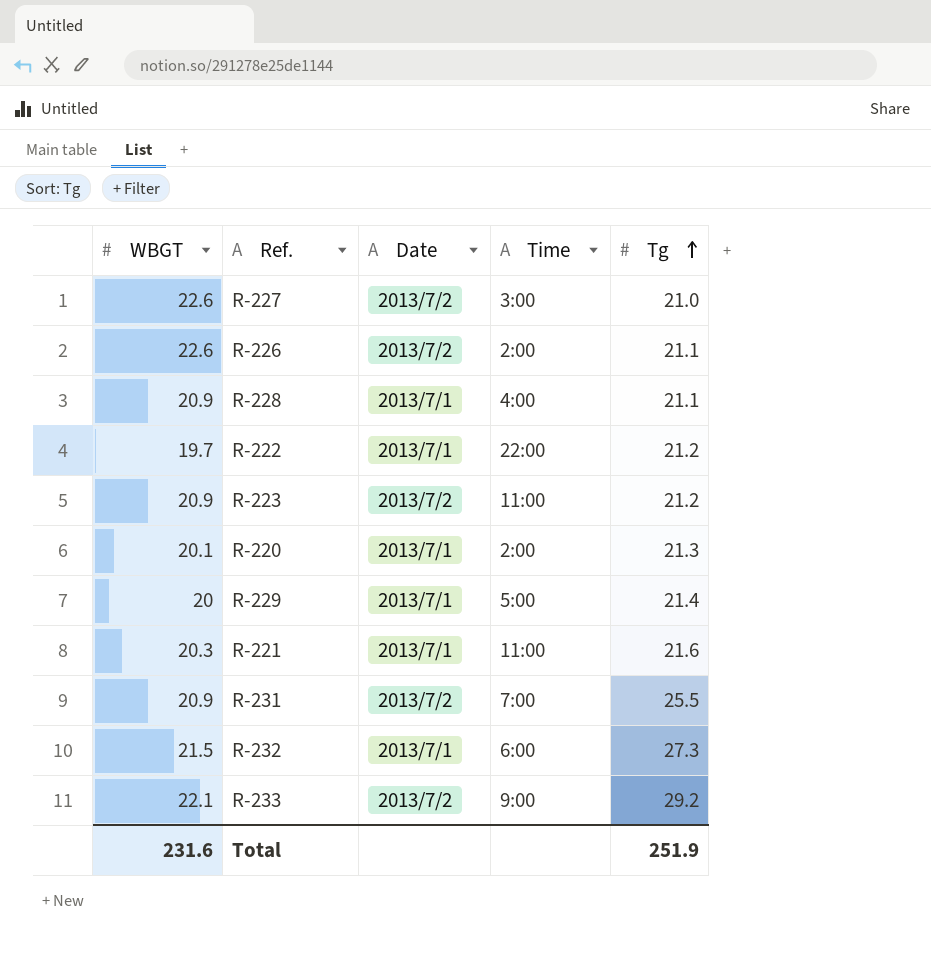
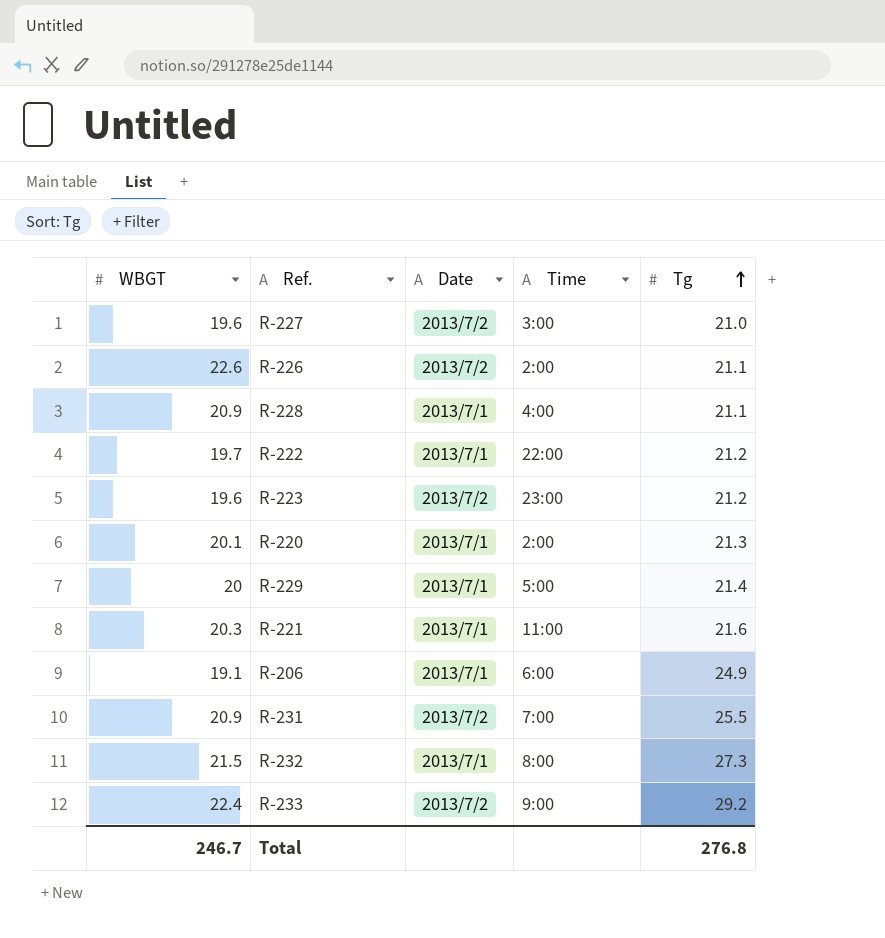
R-227 | WBGT: 22.6 -> 19.6
R-223 | WBGT: 20.9 -> 19.6
R-223 | Time: 11:00 -> 23:00
row R-206: none -> 19.1 | 2013/7/1 | 6:00 | 24.9
R-232 | Time: 6:00 -> 8:00
R-233 | WBGT: 22.1 -> 22.4
Total | WBGT: 231.6 -> 246.7
Total | Tg: 251.9 -> 276.8

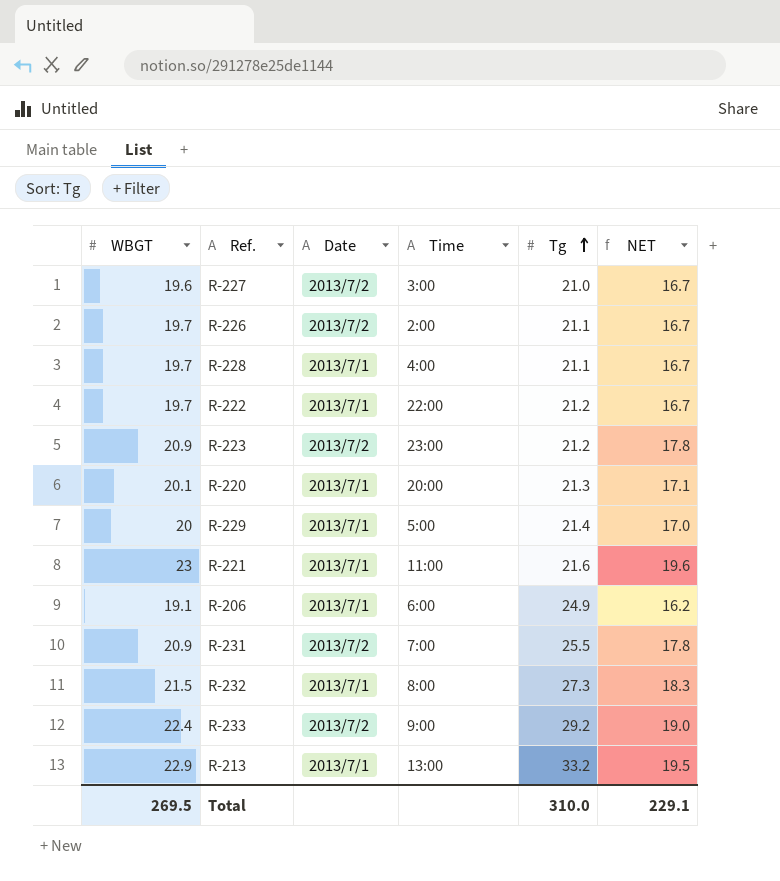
column NET | formula: none -> [WBGT] * 0.85
R-226 | WBGT: 22.6 -> 19.7
R-228 | WBGT: 20.9 -> 19.7
R-223 | WBGT: 19.6 -> 20.9
R-220 | Time: 2:00 -> 20:00
R-221 | WBGT: 20.3 -> 23
row R-213: none -> 22.9 | 2013/7/1 | 13:00 | 33.2 | 19.5
Total | WBGT: 246.7 -> 269.5
Total | Tg: 276.8 -> 310.0

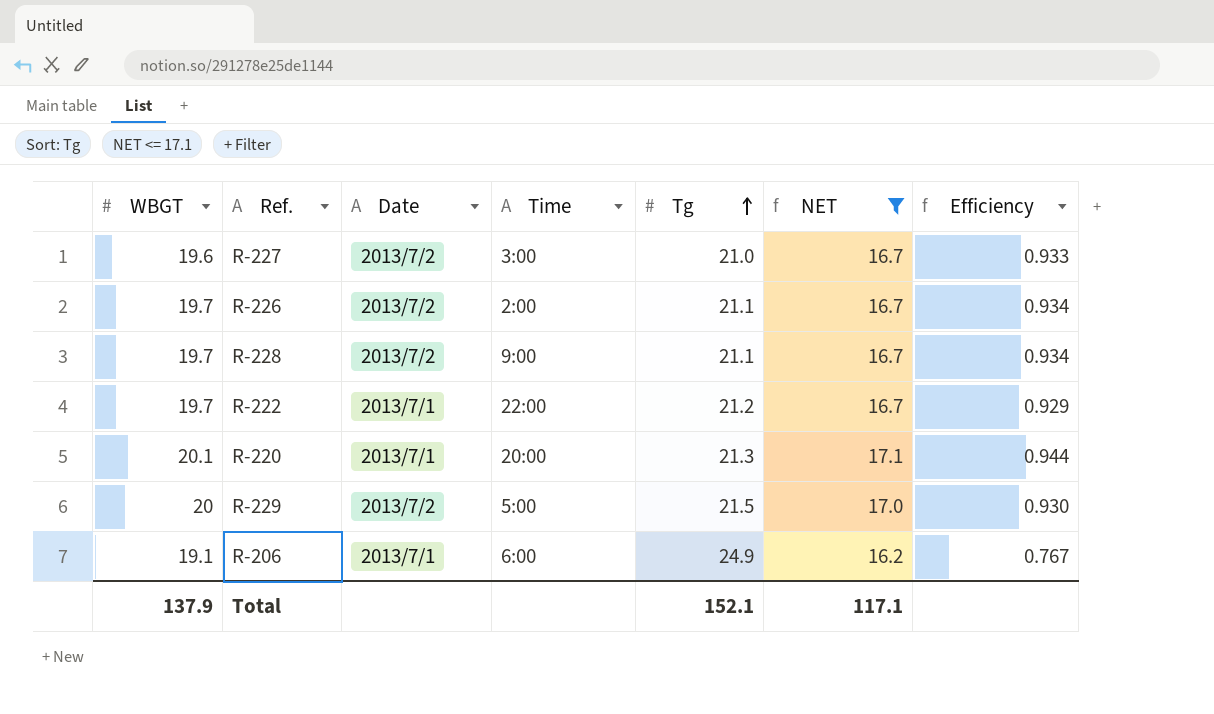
filter: none -> NET <= 17.1
column Efficiency | formula: none -> [WBGT] / [Tg]
R-228 | Date: 2013/7/1 -> 2013/7/2
R-228 | Time: 4:00 -> 9:00
R-229 | Date: 2013/7/1 -> 2013/7/2
R-229 | Tg: 21.4 -> 21.5
Total | WBGT: 269.5 -> 137.9
Total | Tg: 310.0 -> 152.1
Total | NET: 229.1 -> 117.1

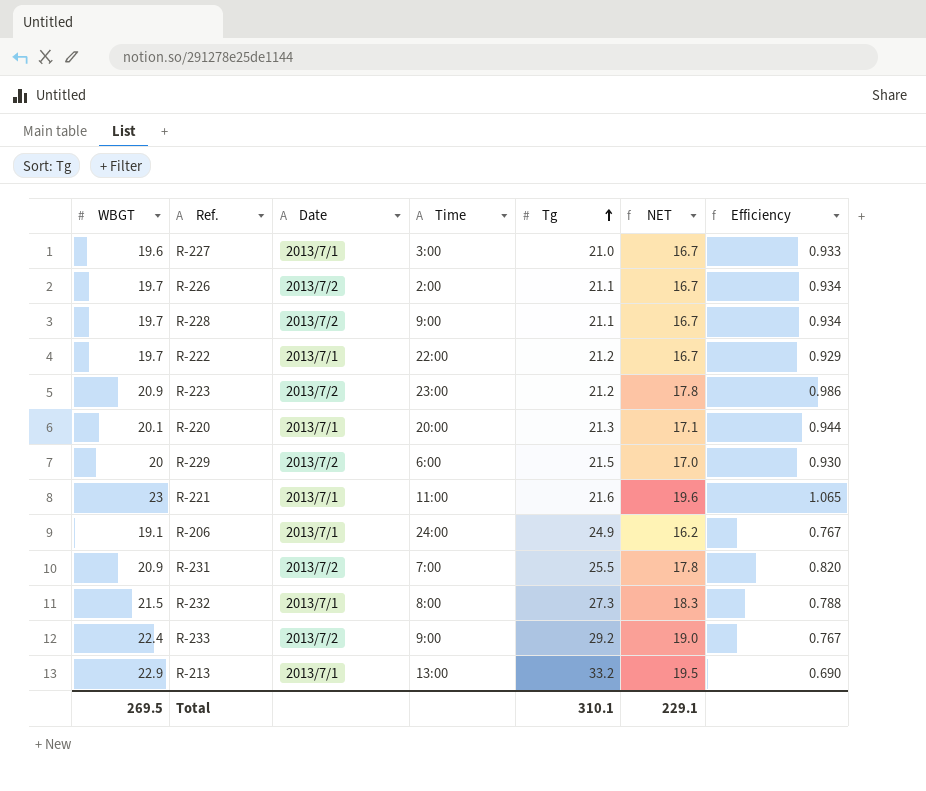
filter: NET <= 17.1 -> none
R-227 | Date: 2013/7/2 -> 2013/7/1
R-229 | Time: 5:00 -> 6:00
R-206 | Time: 6:00 -> 24:00
Total | WBGT: 137.9 -> 269.5
Total | Tg: 152.1 -> 310.1
Total | NET: 117.1 -> 229.1

